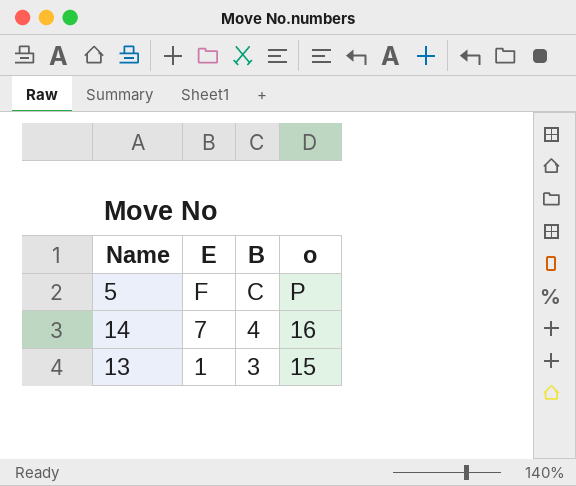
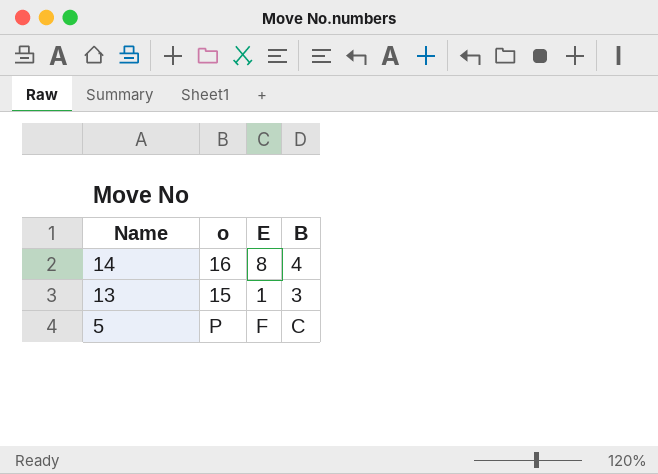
row order: E descending -> Name descending
column o | position: 4 -> 2
14 | E: 7 -> 8

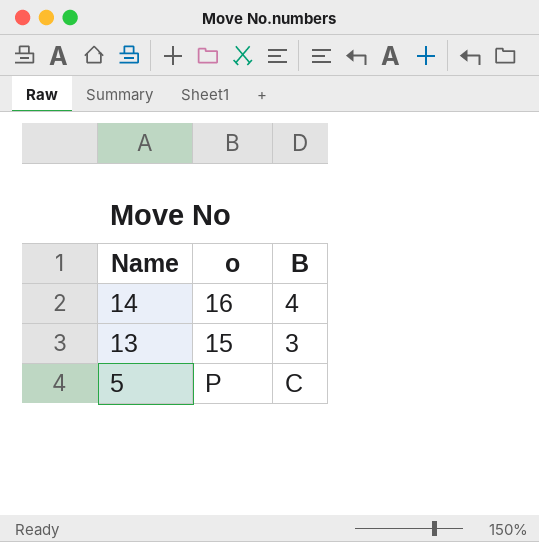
column E | position: 3 -> none

